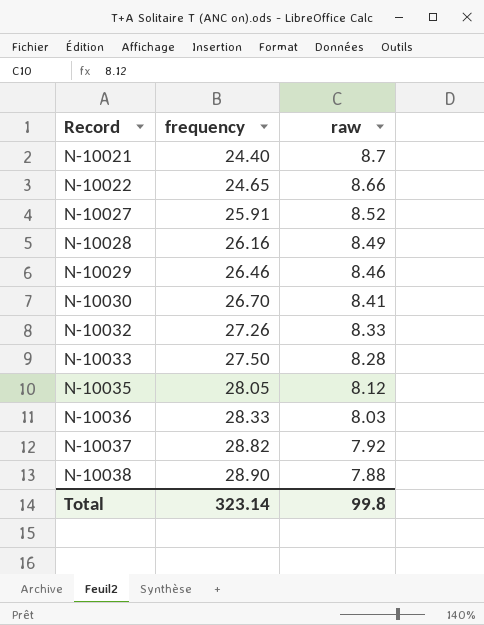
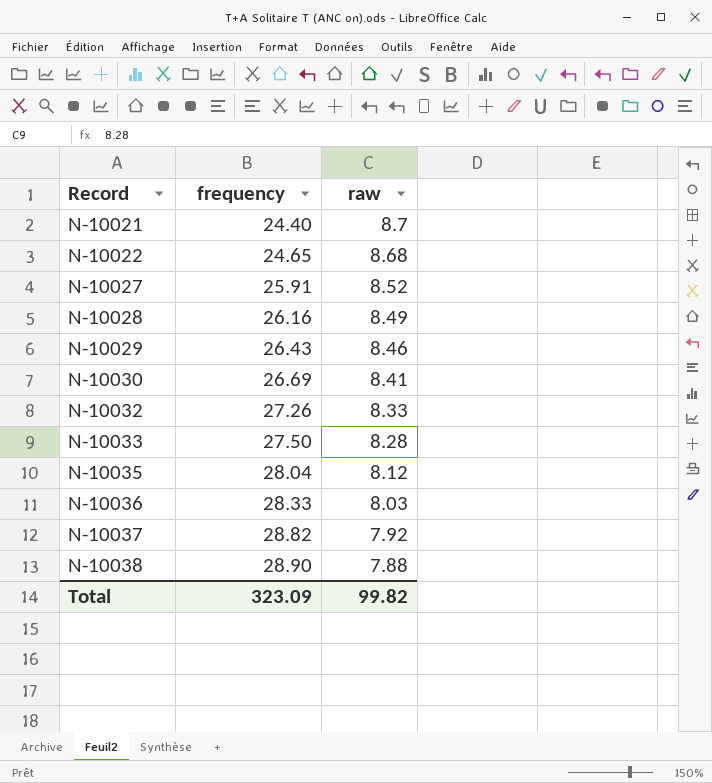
N-10022 | raw: 8.66 -> 8.68
N-10029 | frequency: 26.46 -> 26.43
N-10030 | frequency: 26.70 -> 26.69
N-10035 | frequency: 28.05 -> 28.04
Total | frequency: 323.14 -> 323.09
Total | raw: 99.8 -> 99.82

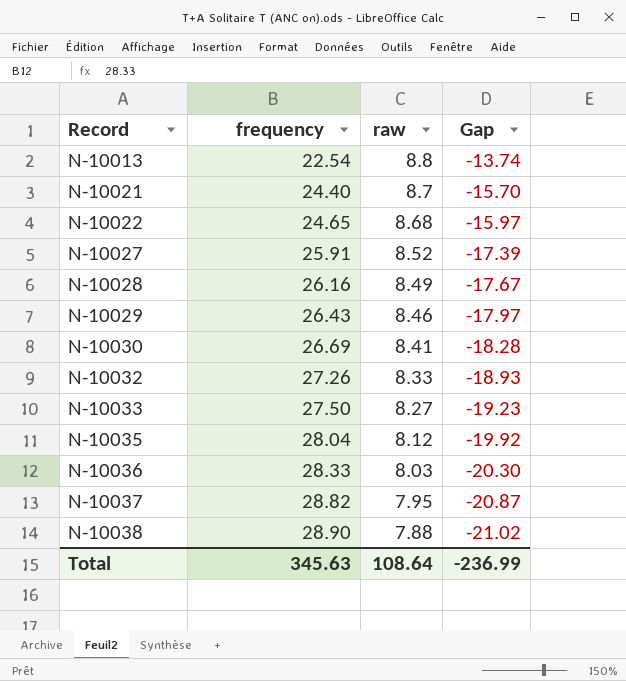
column Gap | formula: none -> [raw] - [frequency]
row N-10013: none -> 22.54 | 8.8 | -13.74
N-10033 | raw: 8.28 -> 8.27
N-10037 | raw: 7.92 -> 7.95
Total | frequency: 323.09 -> 345.63
Total | raw: 99.82 -> 108.64

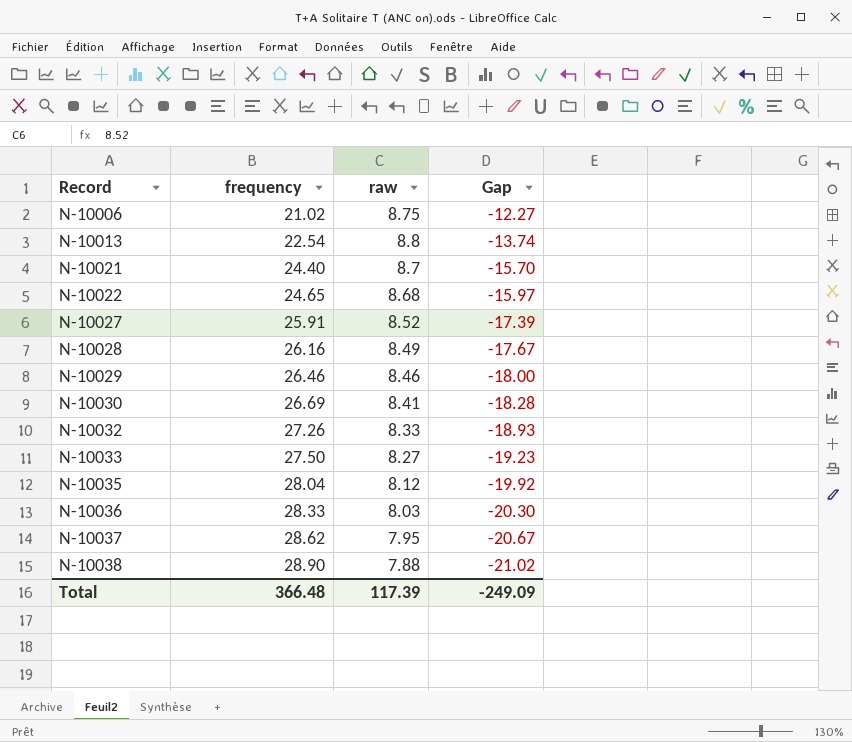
row N-10006: none -> 21.02 | 8.75 | -12.27
N-10029 | frequency: 26.43 -> 26.46
N-10029 | Gap: -17.97 -> -18.00
N-10037 | frequency: 28.82 -> 28.62
N-10037 | Gap: -20.87 -> -20.67
Total | frequency: 345.63 -> 366.48
Total | raw: 108.64 -> 117.39
Total | Gap: -236.99 -> -249.09

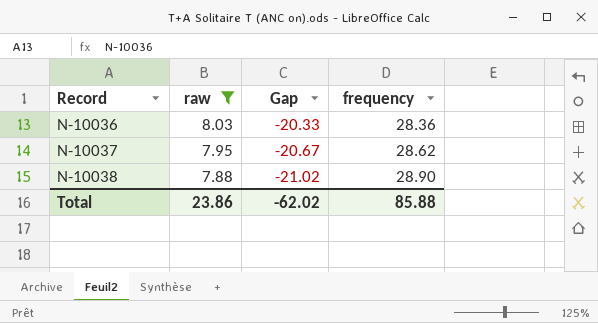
filter: none -> raw <= 8.03
column frequency | position: 2 -> 4
N-10036 | Gap: -20.30 -> -20.33
N-10036 | frequency: 28.33 -> 28.36
Total | raw: 117.39 -> 23.86
Total | Gap: -249.09 -> -62.02
Total | frequency: 366.48 -> 85.88

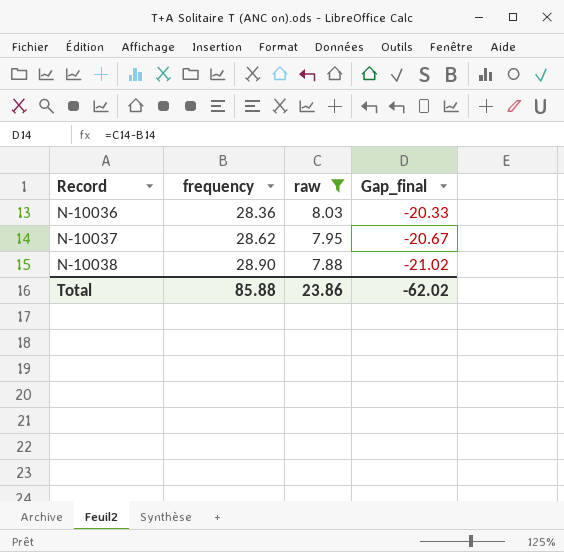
column frequency | position: 4 -> 2
column name: Gap -> Gap_final

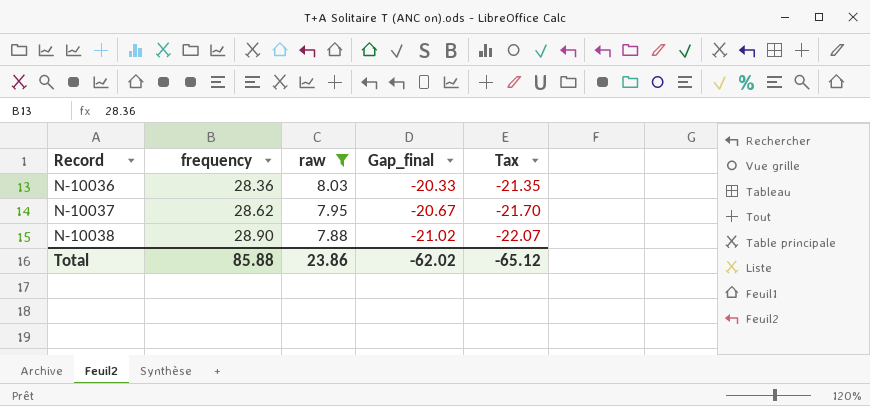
column Tax | formula: none -> [Gap_final] * 1.05

